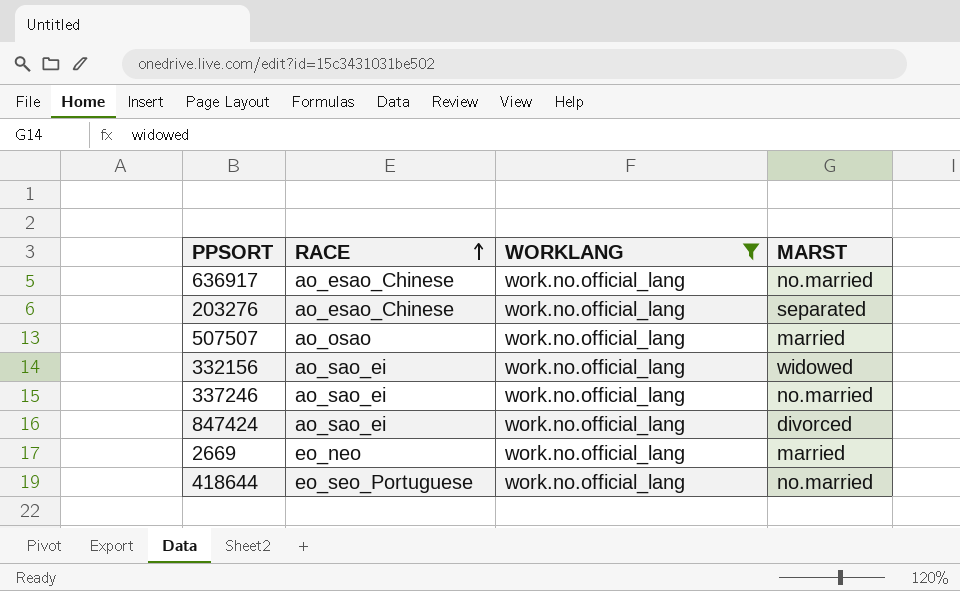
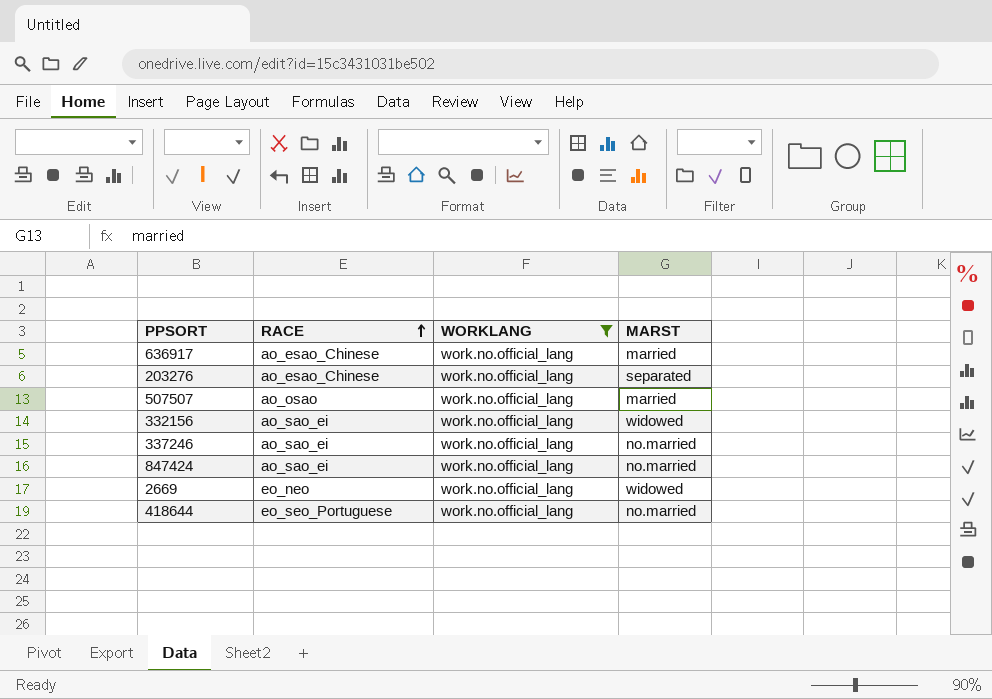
636917 | MARST: no.married -> married
847424 | MARST: divorced -> no.married
2669 | MARST: married -> widowed

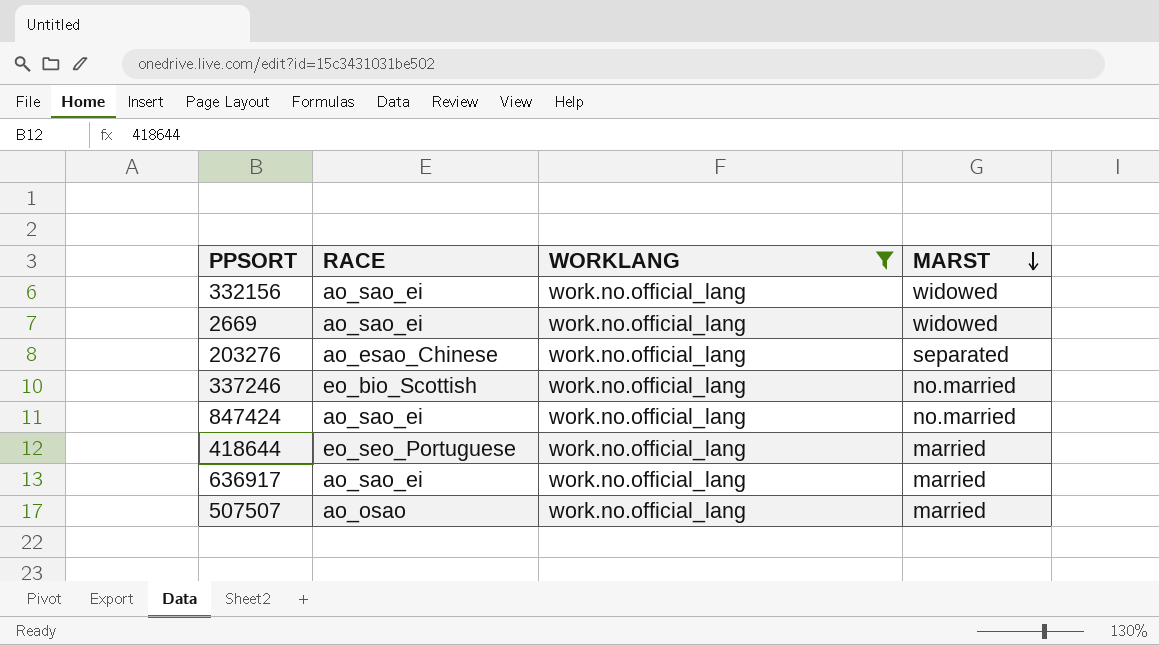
row order: RACE ascending -> MARST descending
2669 | RACE: eo_neo -> ao_sao_ei
337246 | RACE: ao_sao_ei -> eo_bio_Scottish
418644 | MARST: no.married -> married
636917 | RACE: ao_esao_Chinese -> ao_sao_ei

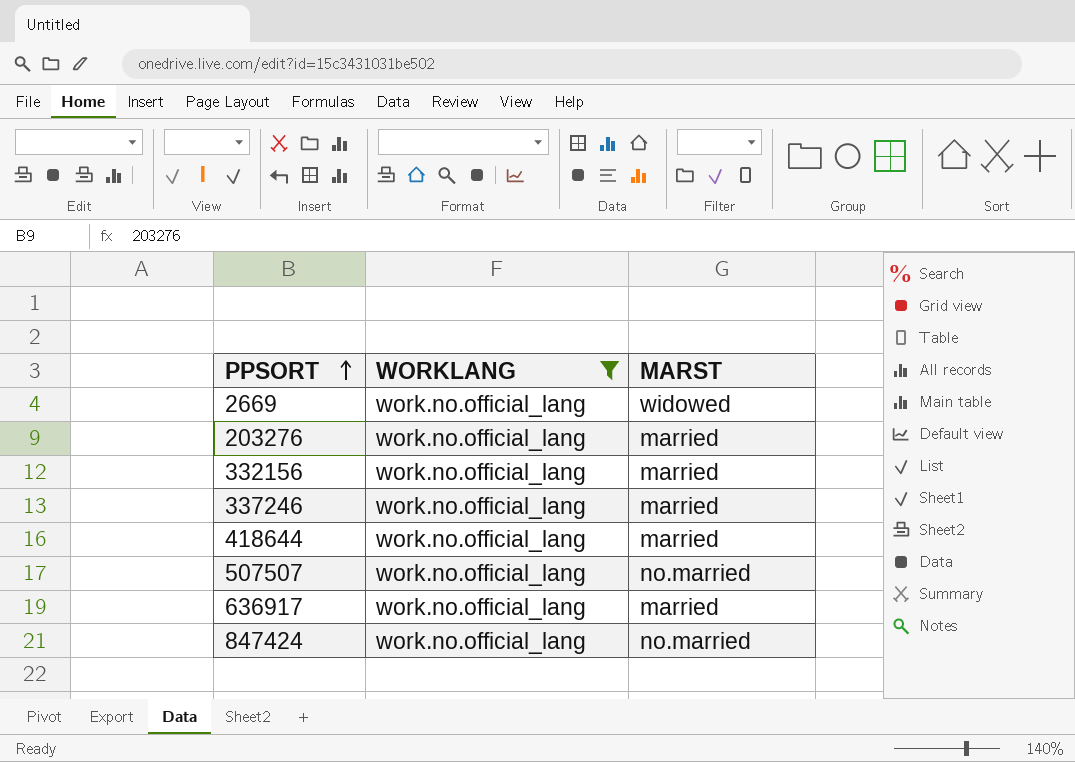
row order: MARST descending -> PPSORT ascending
column RACE | position: 2 -> none
203276 | MARST: separated -> married
332156 | MARST: widowed -> married
337246 | MARST: no.married -> married
507507 | MARST: married -> no.married

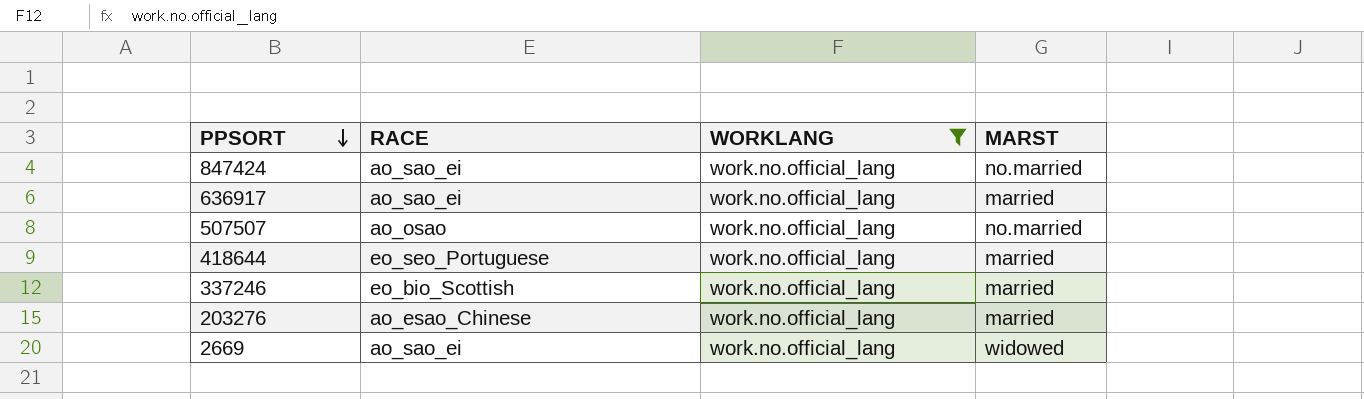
row order: PPSORT ascending -> PPSORT descending
column RACE | position: none -> 2
row 332156: work.no.official_lang | married -> none

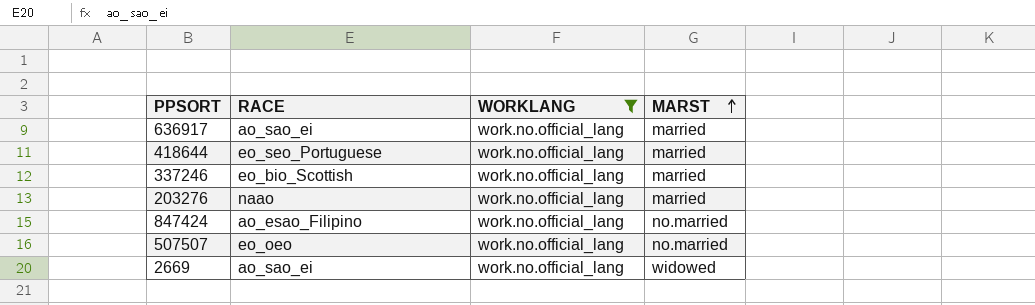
row order: PPSORT descending -> MARST ascending
203276 | RACE: ao_esao_Chinese -> naao
847424 | RACE: ao_sao_ei -> ao_esao_Filipino
507507 | RACE: ao_osao -> eo_oeo

